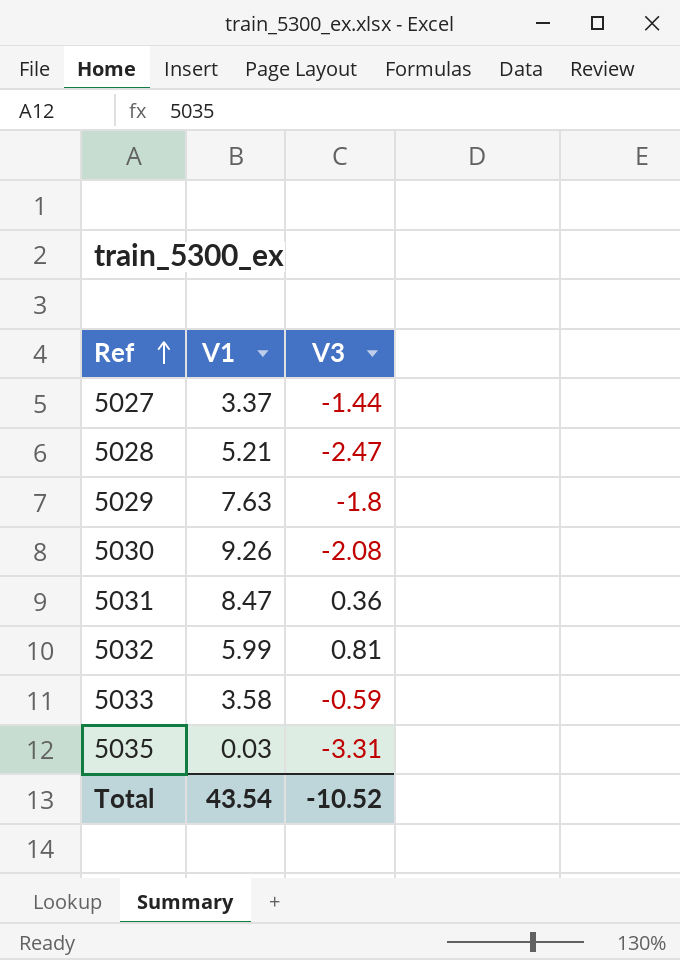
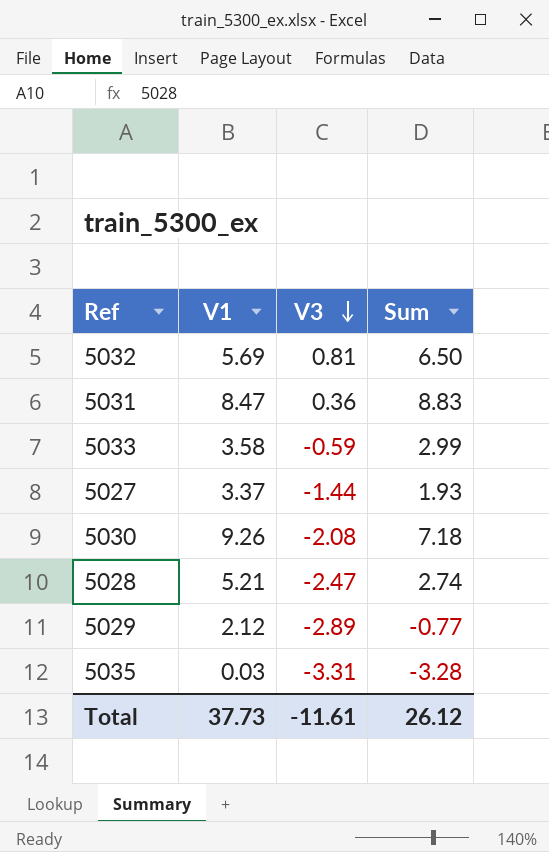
row order: Ref ascending -> V3 descending
column Sum | formula: none -> [V1] + [V3]
5032 | V1: 5.99 -> 5.69
5029 | V1: 7.63 -> 2.12
5029 | V3: -1.8 -> -2.89
Total | V1: 43.54 -> 37.73
Total | V3: -10.52 -> -11.61

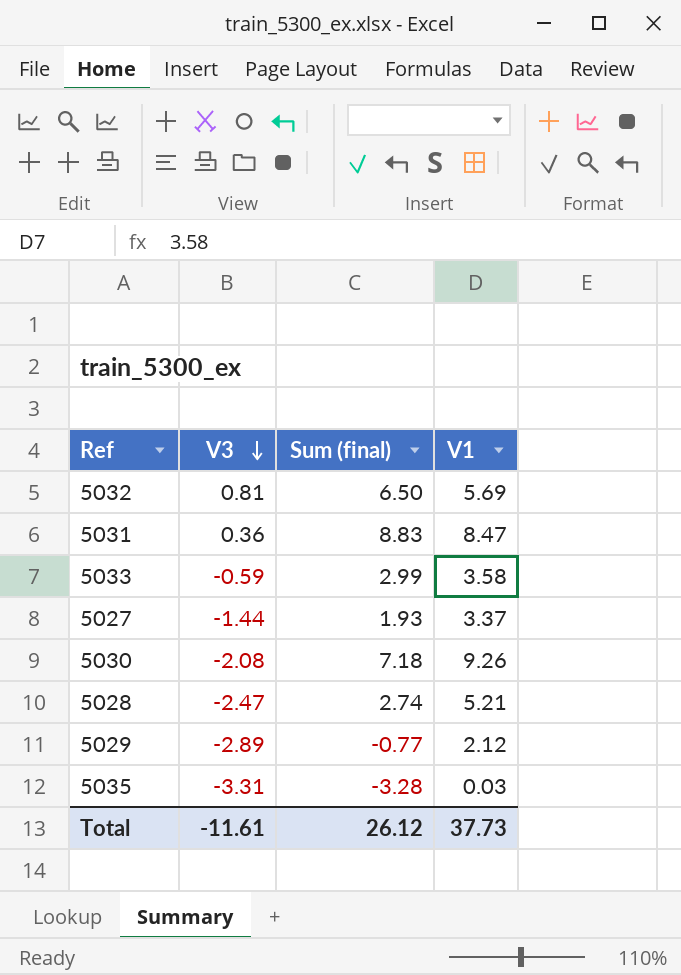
column name: Sum -> Sum (final)
column V1 | position: 2 -> 4

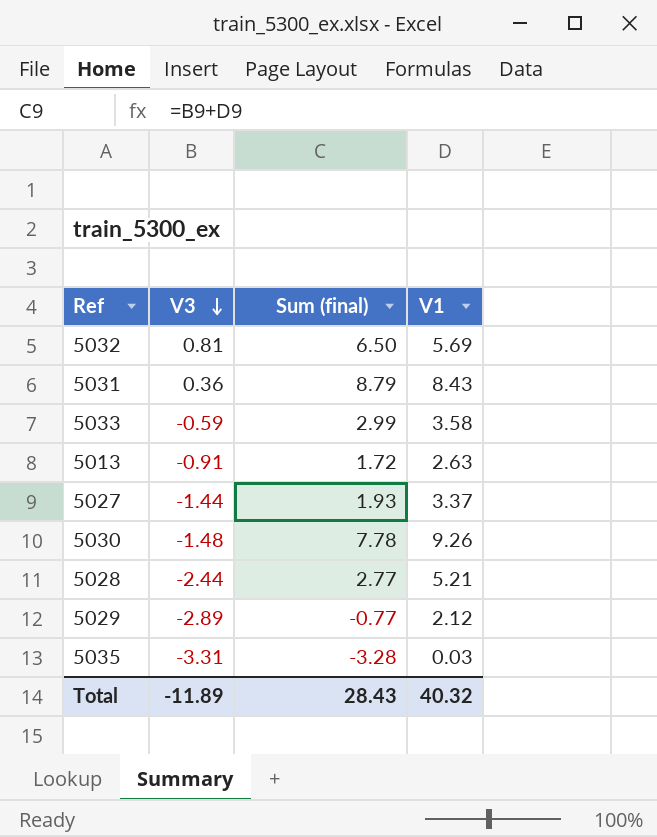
5031 | Sum (final): 8.83 -> 8.79
5031 | V1: 8.47 -> 8.43
row 5013: none -> -0.91 | 1.72 | 2.63
5030 | V3: -2.08 -> -1.48
5030 | Sum (final): 7.18 -> 7.78
5028 | V3: -2.47 -> -2.44
5028 | Sum (final): 2.74 -> 2.77
Total | V3: -11.61 -> -11.89
Total | Sum (final): 26.12 -> 28.43
Total | V1: 37.73 -> 40.32

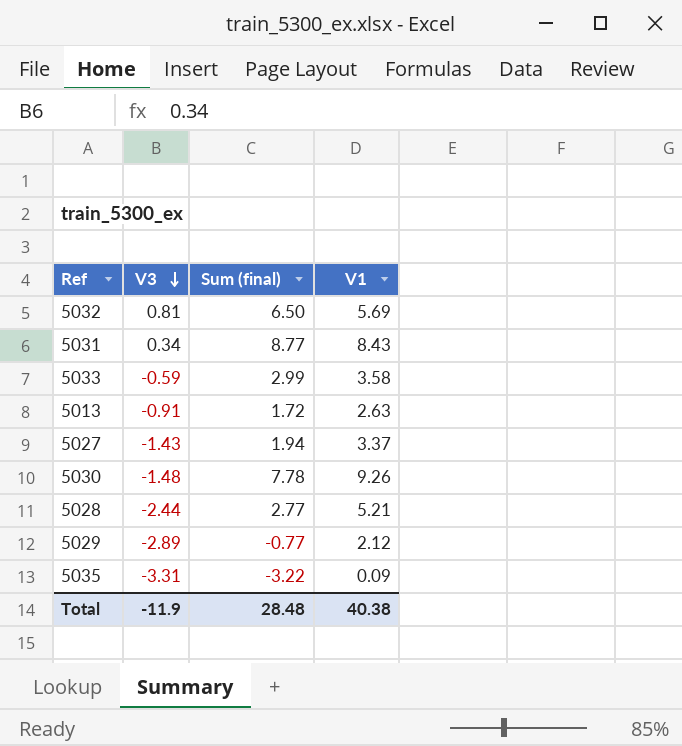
5031 | V3: 0.36 -> 0.34
5031 | Sum (final): 8.79 -> 8.77
5027 | V3: -1.44 -> -1.43
5027 | Sum (final): 1.93 -> 1.94
5035 | Sum (final): -3.28 -> -3.22
5035 | V1: 0.03 -> 0.09
Total | V3: -11.89 -> -11.9
Total | Sum (final): 28.43 -> 28.48
Total | V1: 40.32 -> 40.38

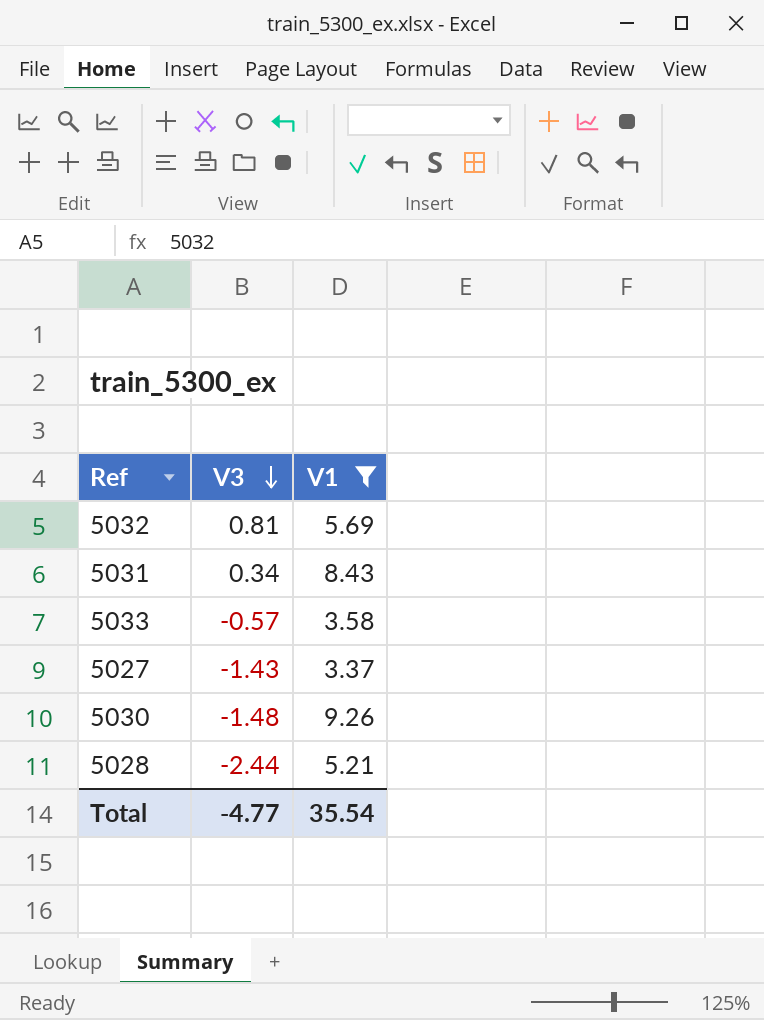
filter: none -> V1 >= 3.37
column Sum (final) | formula: [V3] + [V1] -> none
5033 | V3: -0.59 -> -0.57
Total | V3: -11.9 -> -4.77
Total | V1: 40.38 -> 35.54

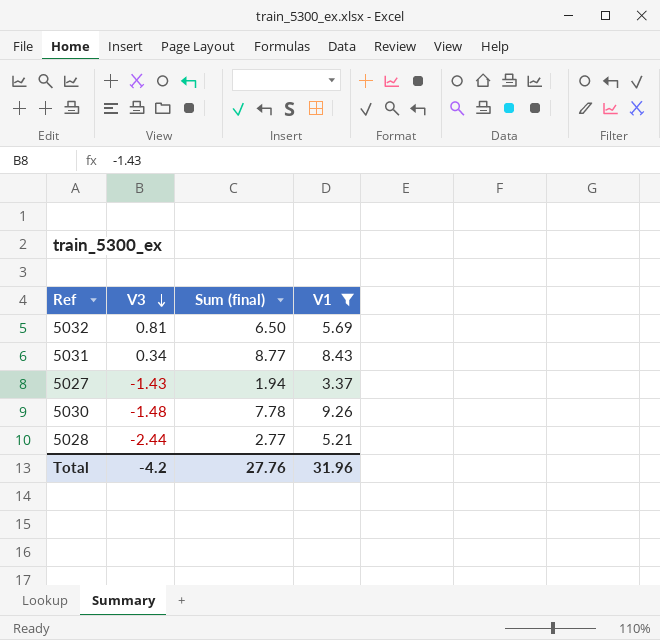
column Sum (final) | formula: none -> [V3] + [V1]
row 5033: -0.57 | 3.58 -> none
Total | V3: -4.77 -> -4.2
Total | V1: 35.54 -> 31.96

